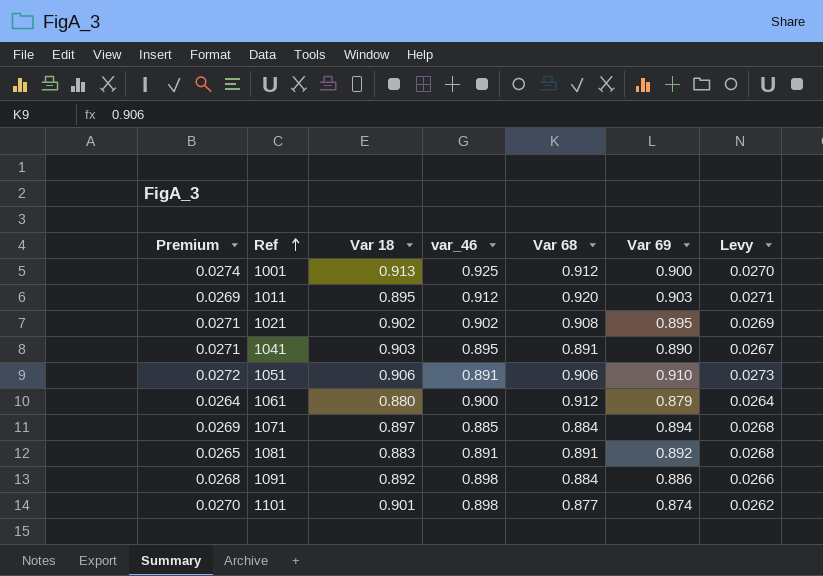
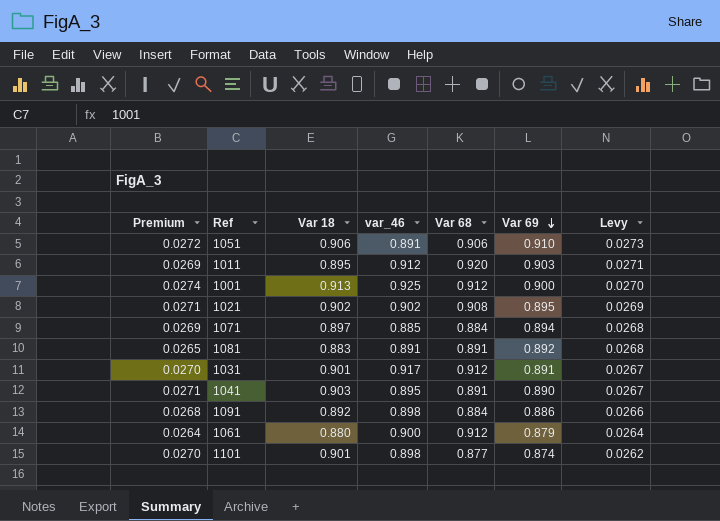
row order: Ref ascending -> Var 69 descending
row 1031: none -> 0.0270 | 0.901 | 0.917 | 0.912 | 0.891 | 0.0267

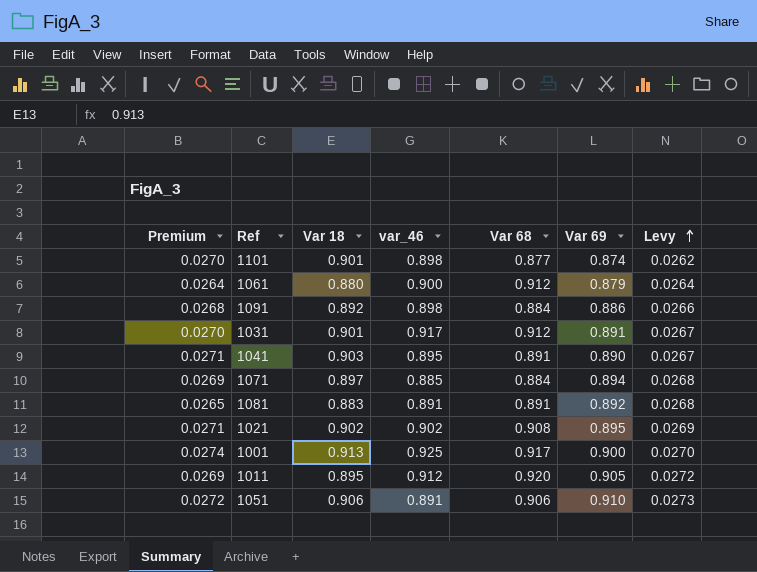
row order: Var 69 descending -> Levy ascending
1001 | Var 68: 0.912 -> 0.917
1011 | Var 69: 0.903 -> 0.905
1011 | Levy: 0.0271 -> 0.0272

